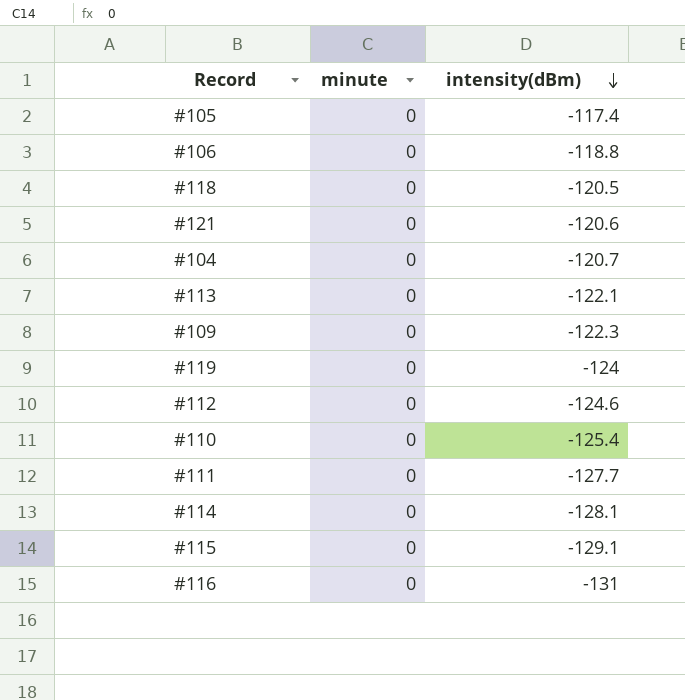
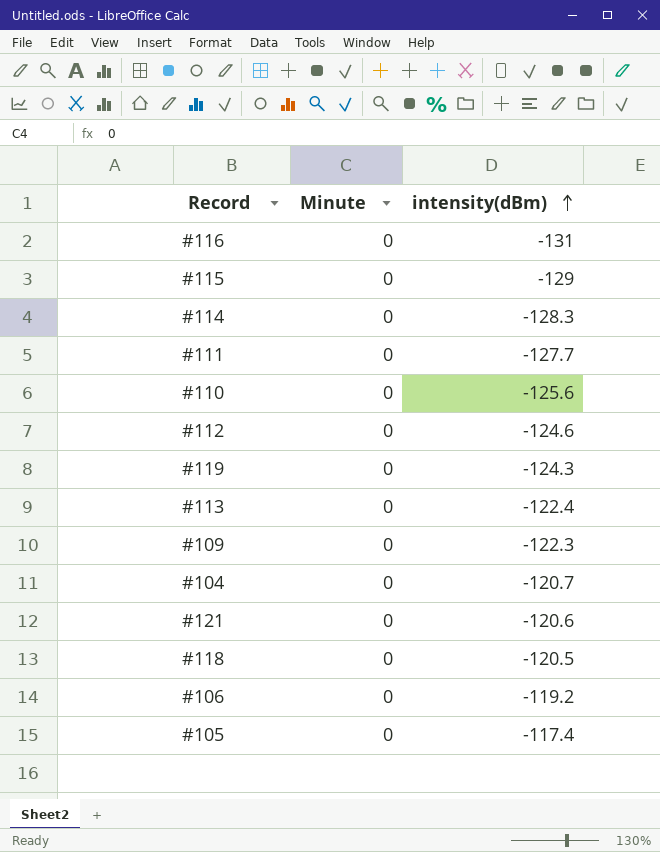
row order: intensity(dBm) descending -> intensity(dBm) ascending
column name: minute -> Minute
#115 | intensity(dBm): -129.1 -> -129
#114 | intensity(dBm): -128.1 -> -128.3
#110 | intensity(dBm): -125.4 -> -125.6
#119 | intensity(dBm): -124 -> -124.3
#113 | intensity(dBm): -122.1 -> -122.4
#106 | intensity(dBm): -118.8 -> -119.2

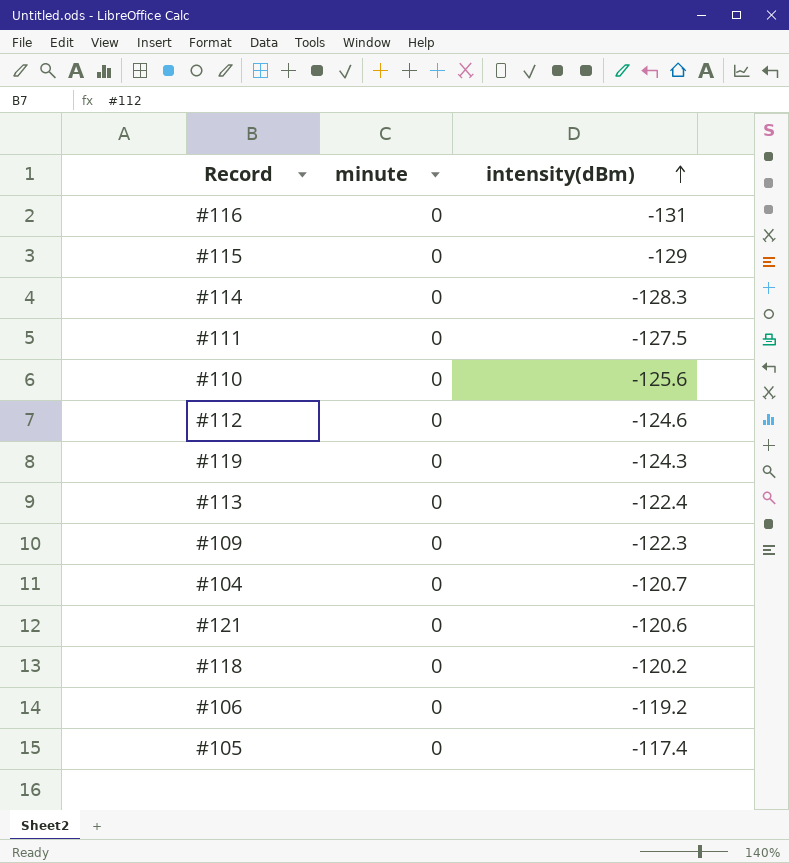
column name: Minute -> minute
#111 | intensity(dBm): -127.7 -> -127.5
#118 | intensity(dBm): -120.5 -> -120.2

